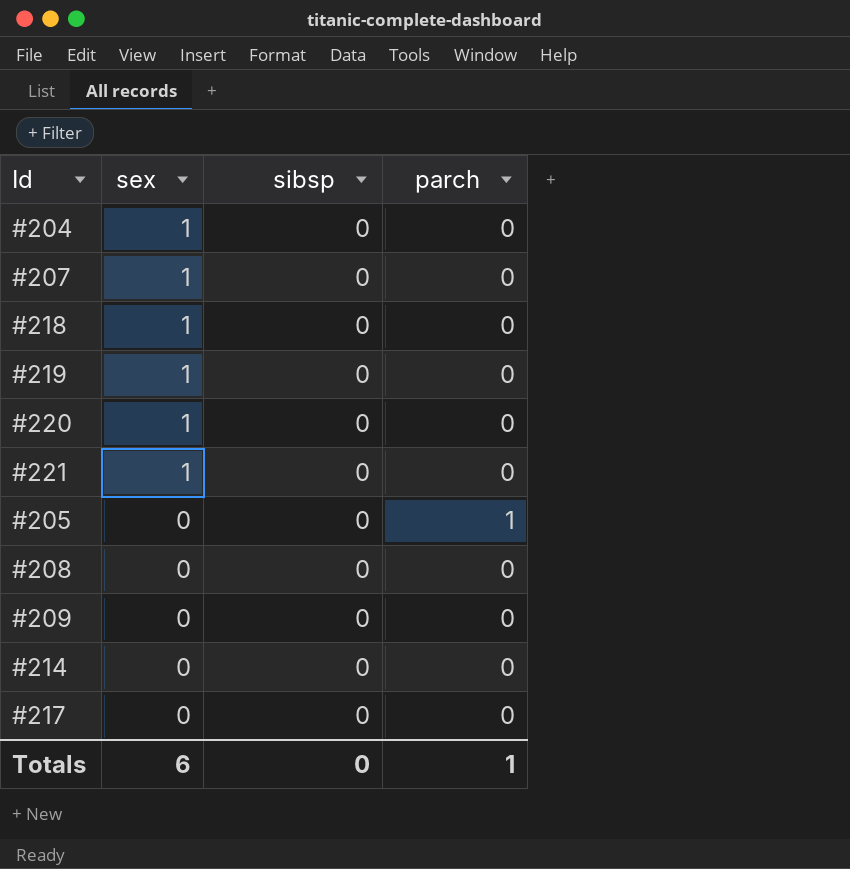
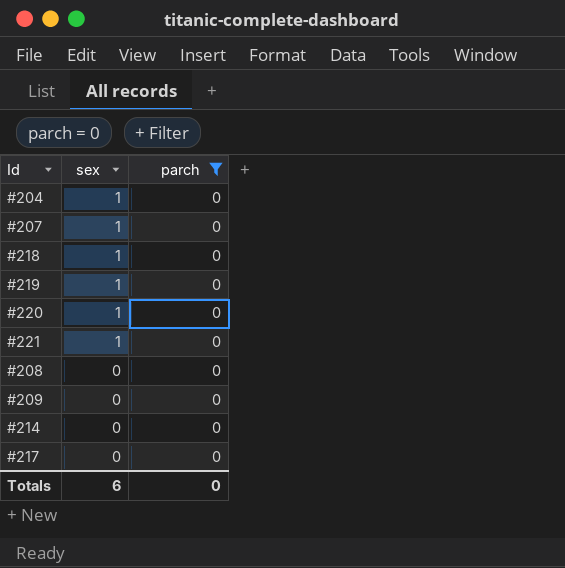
filter: none -> parch = 0
column sibsp | position: 3 -> none
Totals | parch: 1 -> 0

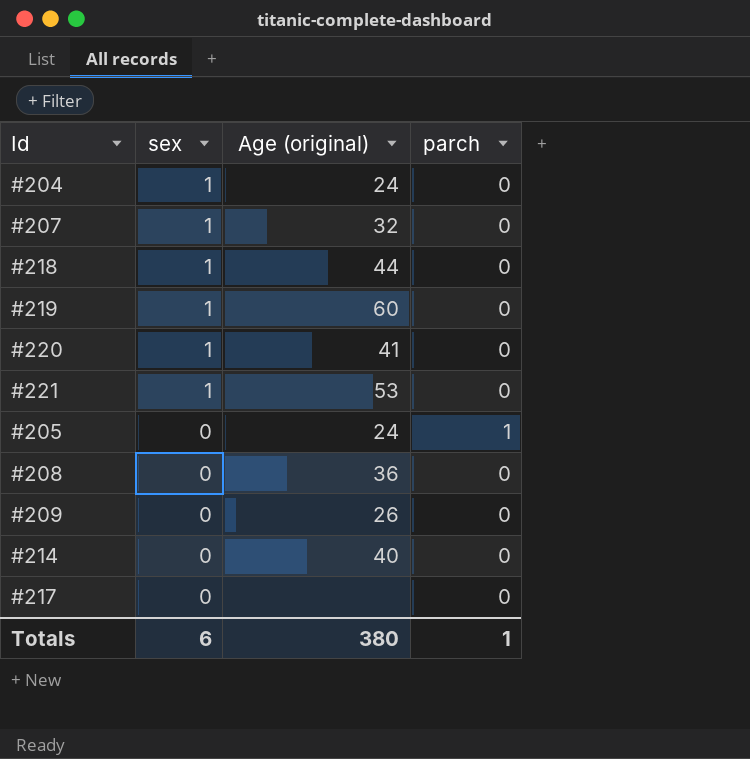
filter: parch = 0 -> none
column Age (original) | position: none -> 3
Totals | parch: 0 -> 1

